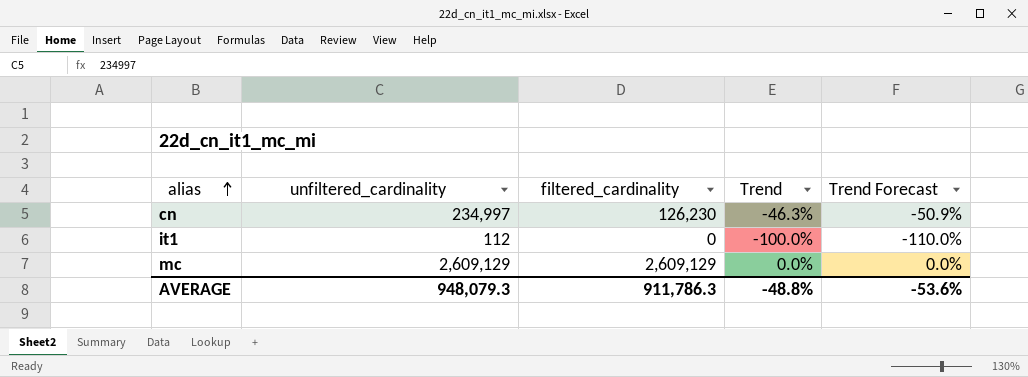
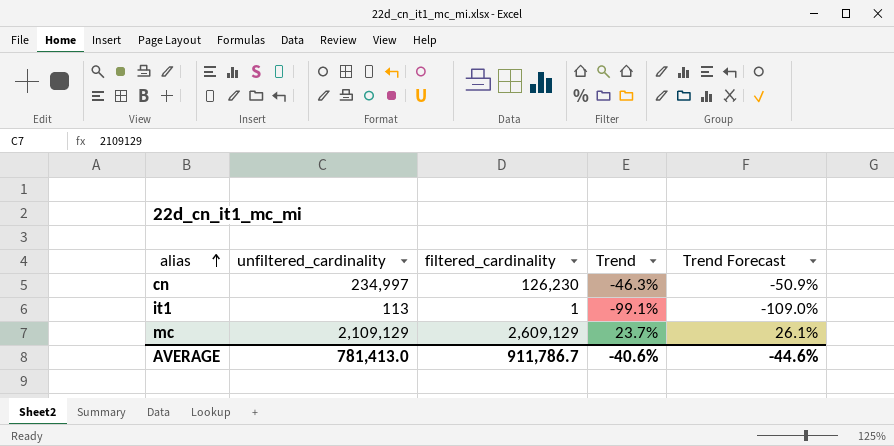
it1 | unfiltered_cardinality: 112 -> 113
it1 | filtered_cardinality: 0 -> 1
it1 | Trend: -100.0% -> -99.1%
it1 | Trend Forecast: -110.0% -> -109.0%
mc | unfiltered_cardinality: 2,609,129 -> 2,109,129
mc | Trend: 0.0% -> 23.7%
mc | Trend Forecast: 0.0% -> 26.1%
AVERAGE | unfiltered_cardinality: 948,079.3 -> 781,413.0
AVERAGE | filtered_cardinality: 911,786.3 -> 911,786.7
AVERAGE | Trend: -48.8% -> -40.6%
AVERAGE | Trend Forecast: -53.6% -> -44.6%

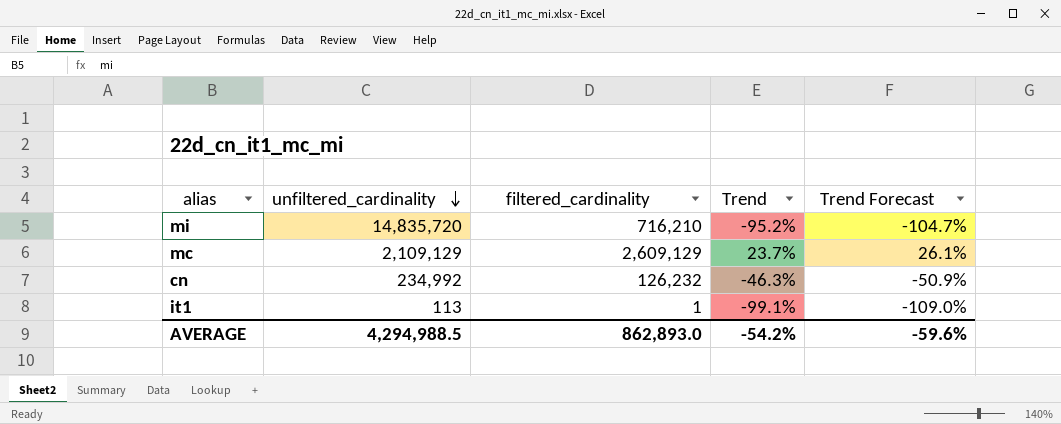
row order: alias ascending -> unfiltered_cardinality descending
row mi: none -> 14,835,720 | 716,210 | -95.2% | -104.7%
cn | unfiltered_cardinality: 234,997 -> 234,992
cn | filtered_cardinality: 126,230 -> 126,232
AVERAGE | unfiltered_cardinality: 781,413.0 -> 4,294,988.5
AVERAGE | filtered_cardinality: 911,786.7 -> 862,893.0
AVERAGE | Trend: -40.6% -> -54.2%
AVERAGE | Trend Forecast: -44.6% -> -59.6%

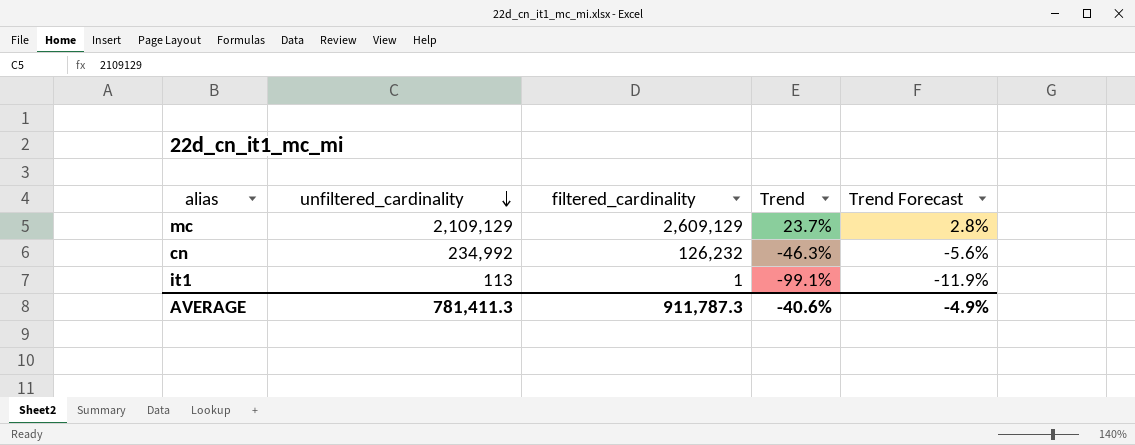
column Trend Forecast | formula: [Trend] * 1.1 -> [Trend] * 0.12
row mi: 14,835,720 | 716,210 | -95.2% | -104.7% -> none
AVERAGE | unfiltered_cardinality: 4,294,988.5 -> 781,411.3
AVERAGE | filtered_cardinality: 862,893.0 -> 911,787.3
AVERAGE | Trend: -54.2% -> -40.6%
AVERAGE | Trend Forecast: -59.6% -> -4.9%

